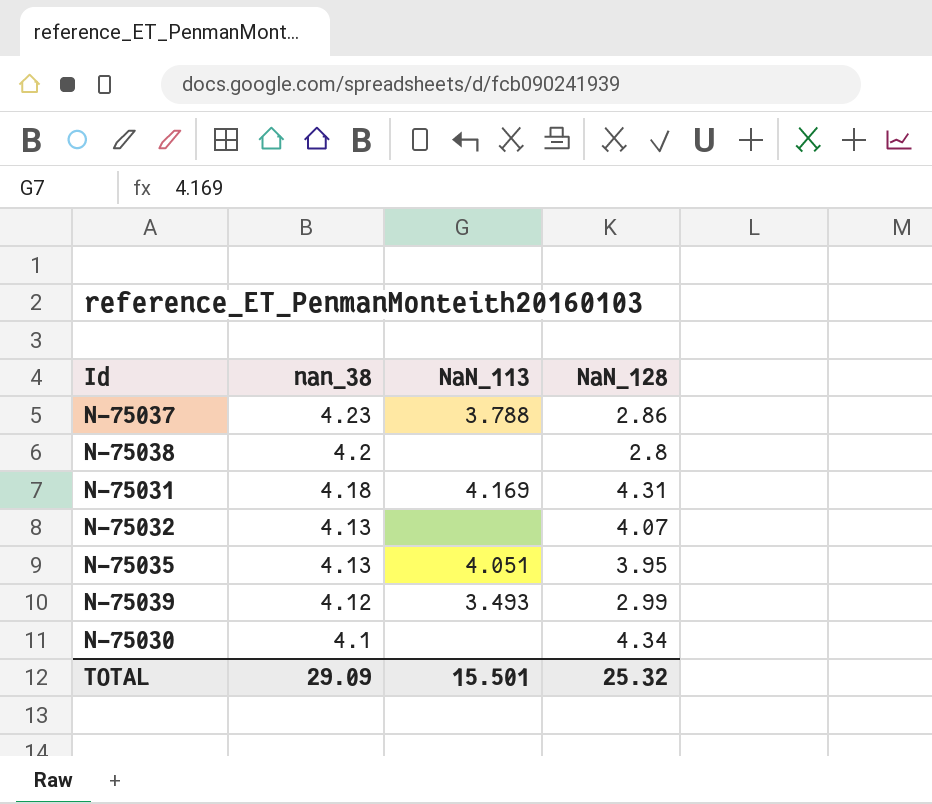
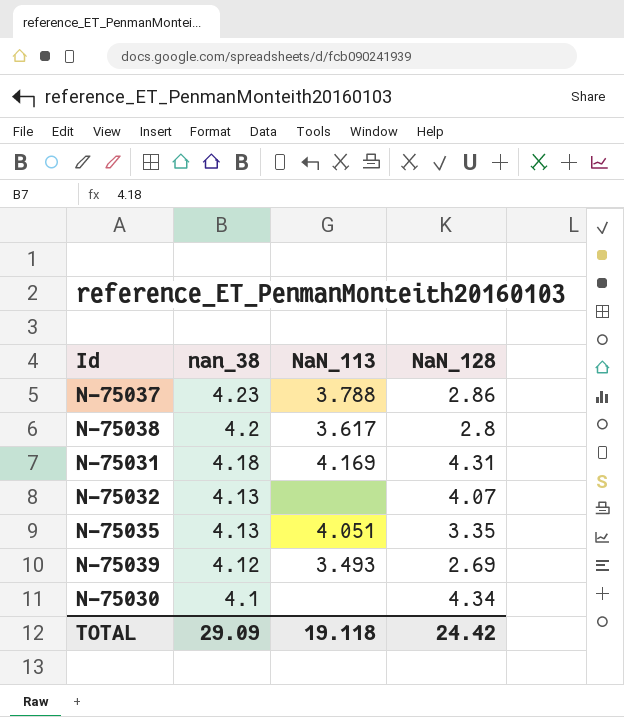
N-75038 | NaN_113: none -> 3.617
N-75035 | NaN_128: 3.95 -> 3.35
N-75039 | NaN_128: 2.99 -> 2.69
TOTAL | NaN_113: 15.501 -> 19.118
TOTAL | NaN_128: 25.32 -> 24.42

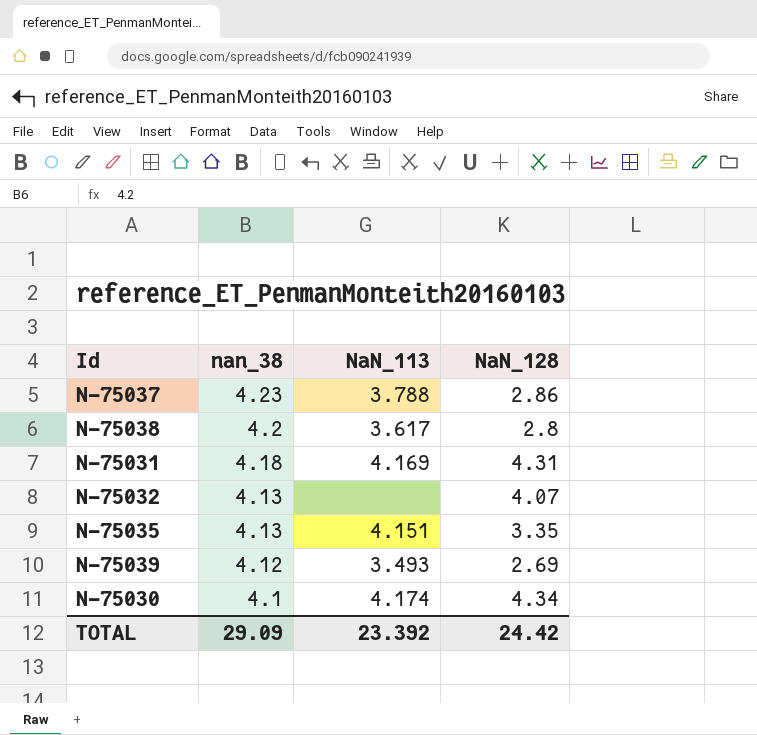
N-75035 | NaN_113: 4.051 -> 4.151
N-75030 | NaN_113: none -> 4.174
TOTAL | NaN_113: 19.118 -> 23.392

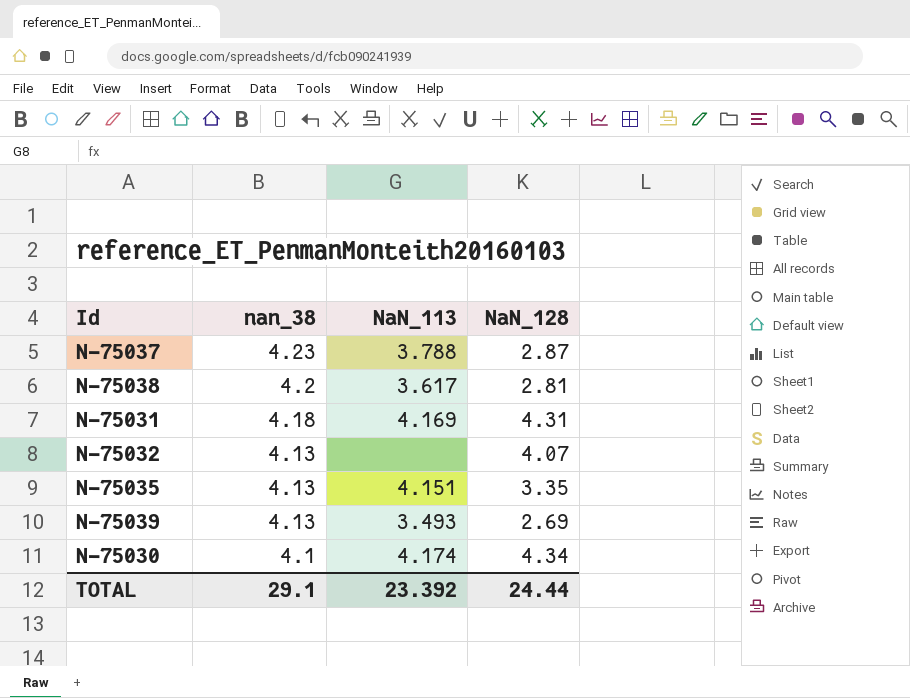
N-75037 | NaN_128: 2.86 -> 2.87
N-75038 | NaN_128: 2.8 -> 2.81
N-75039 | nan_38: 4.12 -> 4.13
TOTAL | nan_38: 29.09 -> 29.1
TOTAL | NaN_128: 24.42 -> 24.44

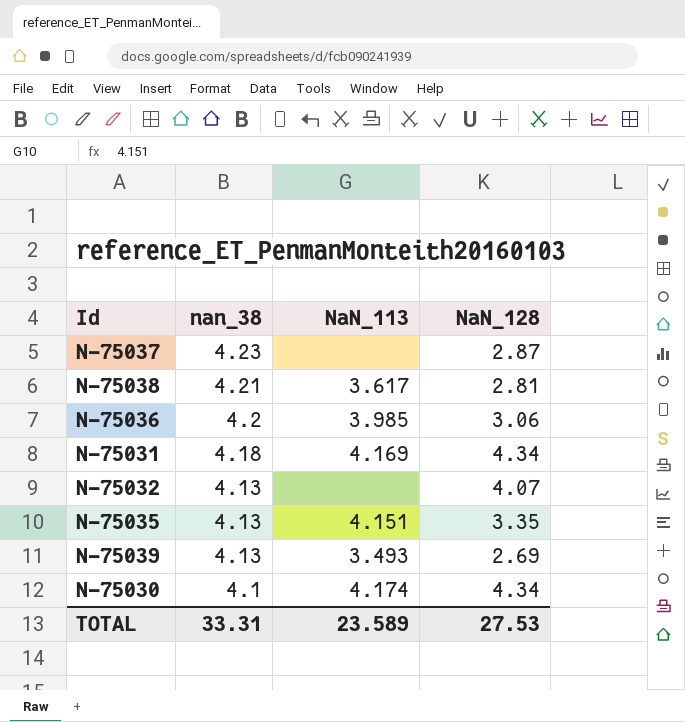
N-75037 | NaN_113: 3.788 -> none
N-75038 | nan_38: 4.2 -> 4.21
row N-75036: none -> 4.2 | 3.985 | 3.06
N-75031 | NaN_128: 4.31 -> 4.34
TOTAL | nan_38: 29.1 -> 33.31
TOTAL | NaN_113: 23.392 -> 23.589
TOTAL | NaN_128: 24.44 -> 27.53

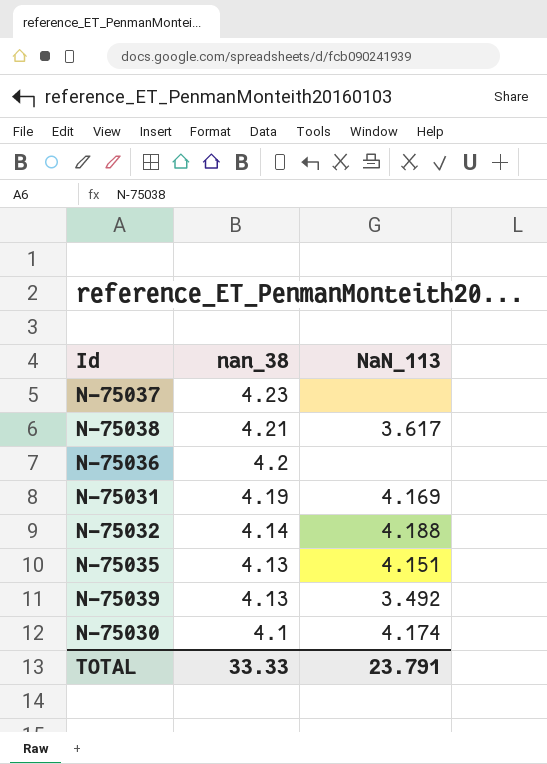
column NaN_128 | position: 4 -> none
N-75036 | NaN_113: 3.985 -> none
N-75031 | nan_38: 4.18 -> 4.19
N-75032 | nan_38: 4.13 -> 4.14
N-75032 | NaN_113: none -> 4.188
N-75039 | NaN_113: 3.493 -> 3.492
TOTAL | nan_38: 33.31 -> 33.33
TOTAL | NaN_113: 23.589 -> 23.791

